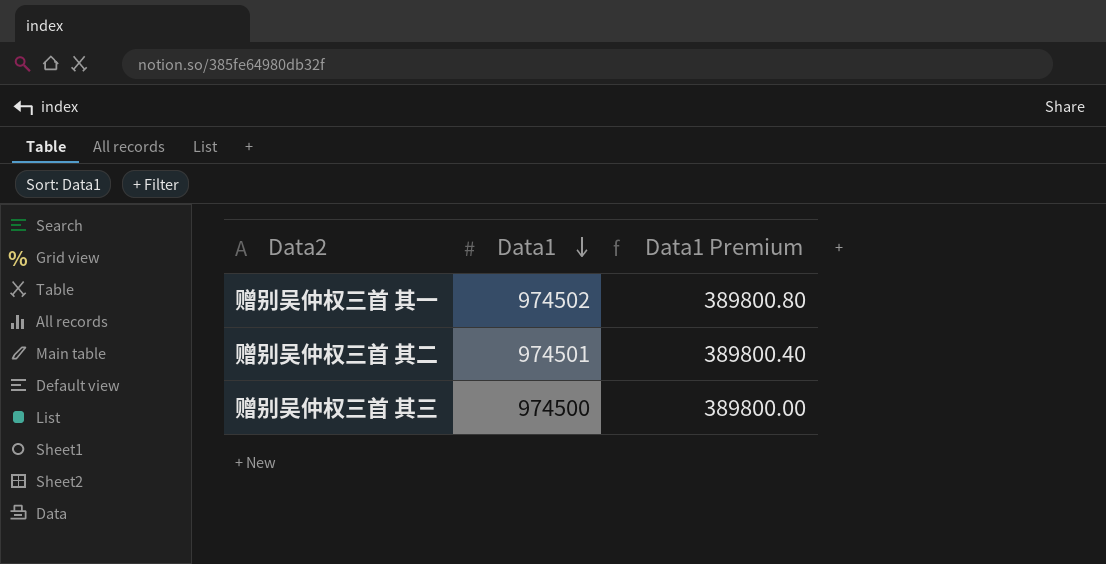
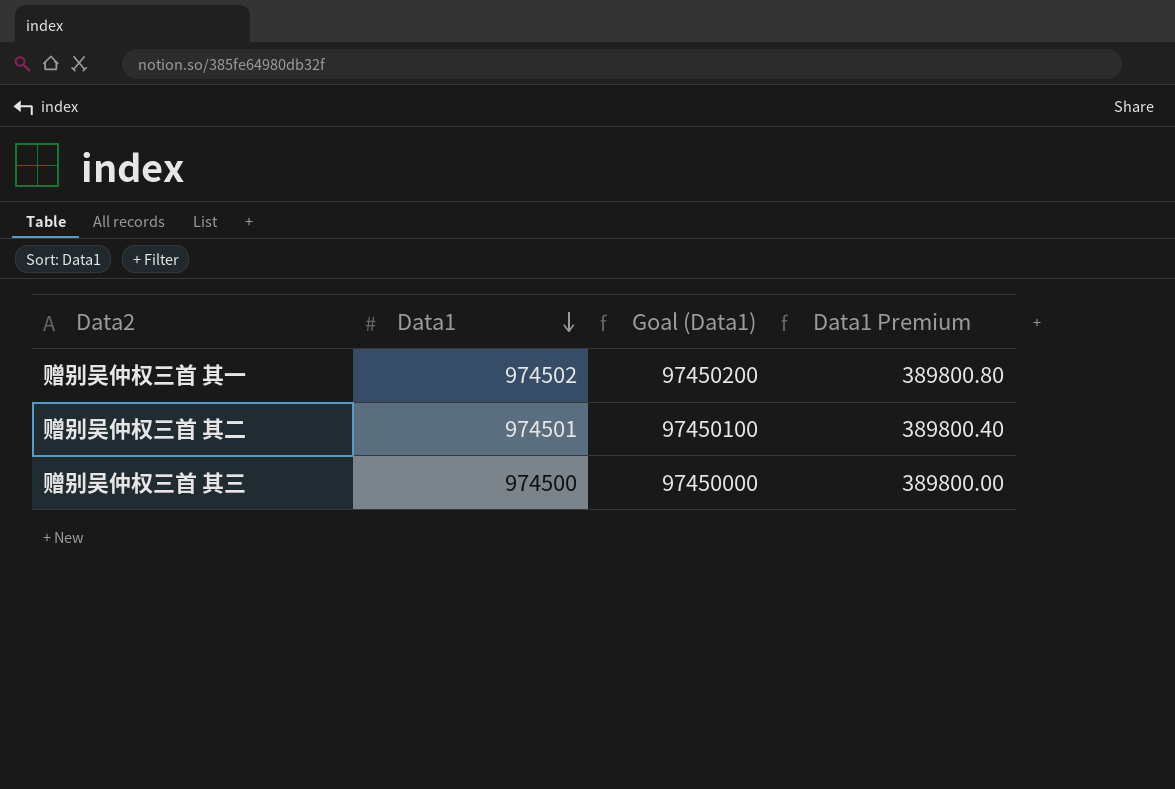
column Goal (Data1) | formula: none -> [Data1] * 100

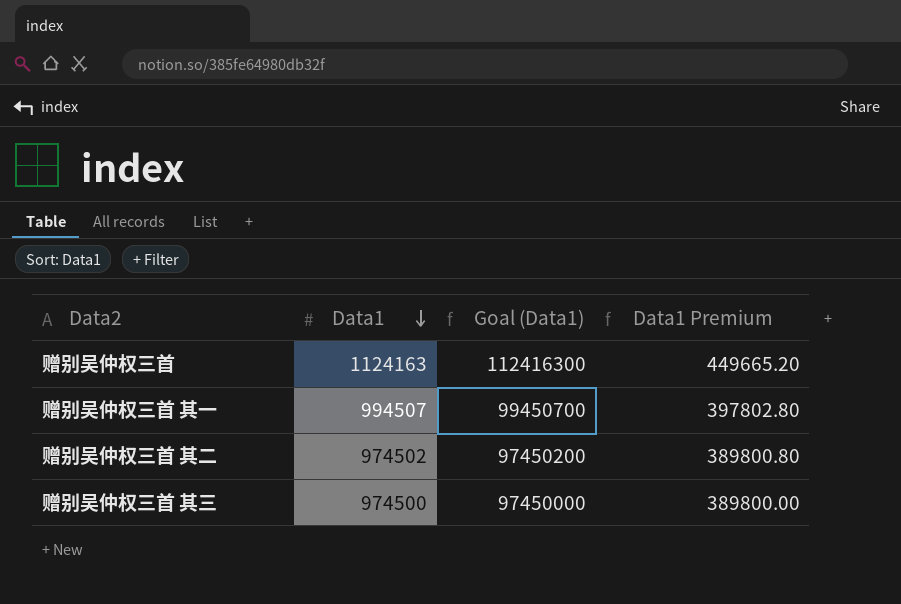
row 赠别吴仲权三首: none -> 1124163 | 112416300 | 449665.20
赠别吴仲权三首 其一 | Data1: 974502 -> 994507
赠别吴仲权三首 其一 | Goal (Data1): 97450200 -> 99450700
赠别吴仲权三首 其一 | Data1 Premium: 389800.80 -> 397802.80
赠别吴仲权三首 其二 | Data1: 974501 -> 974502
赠别吴仲权三首 其二 | Goal (Data1): 97450100 -> 97450200
赠别吴仲权三首 其二 | Data1 Premium: 389800.40 -> 389800.80

